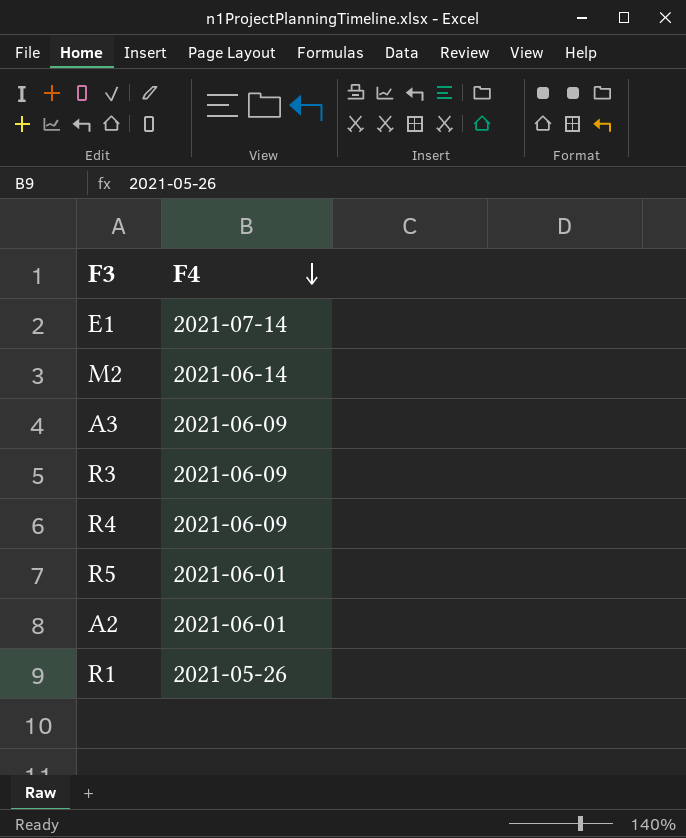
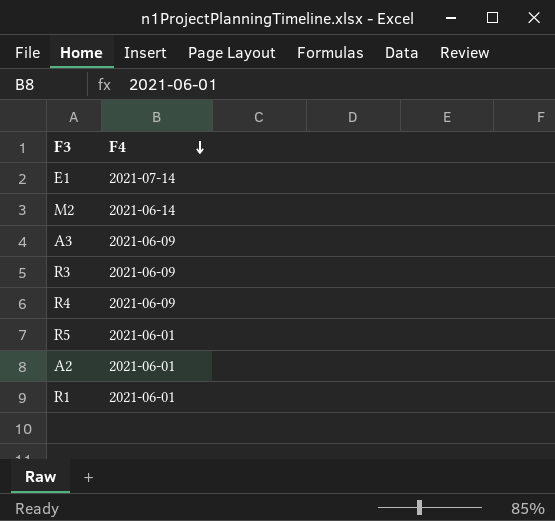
R1 | F4: 2021-05-26 -> 2021-06-01

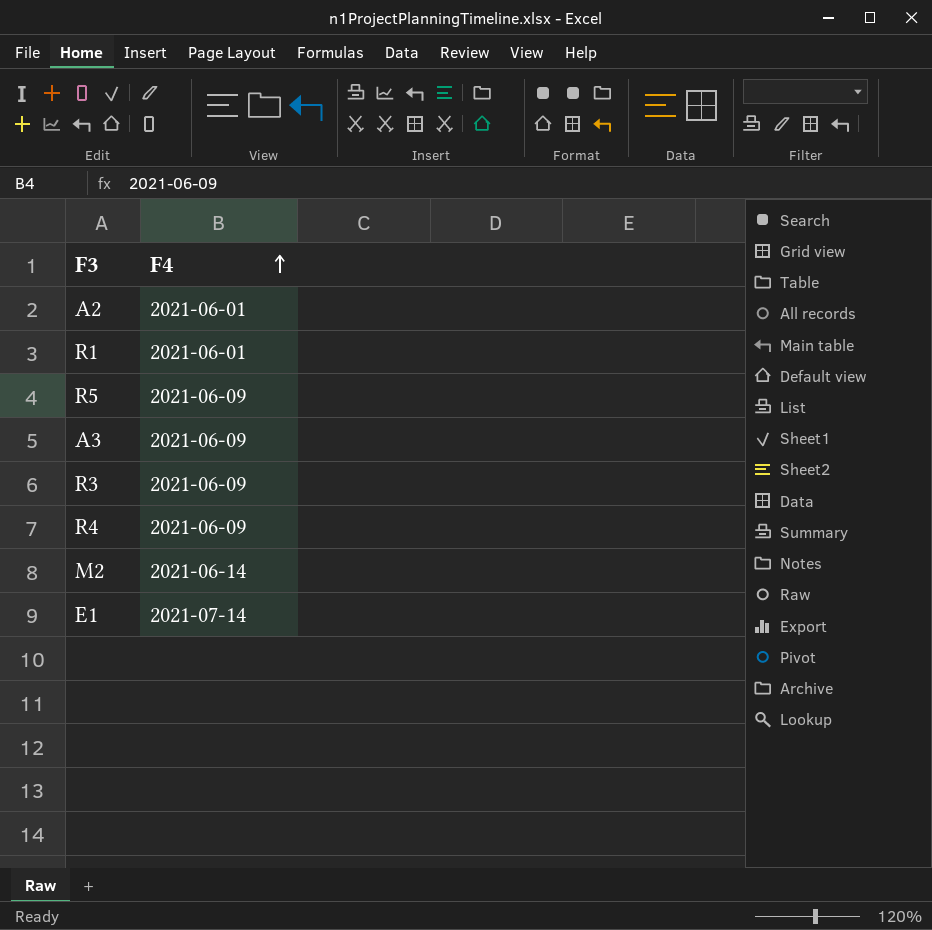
row order: F4 descending -> F4 ascending
R5 | F4: 2021-06-01 -> 2021-06-09

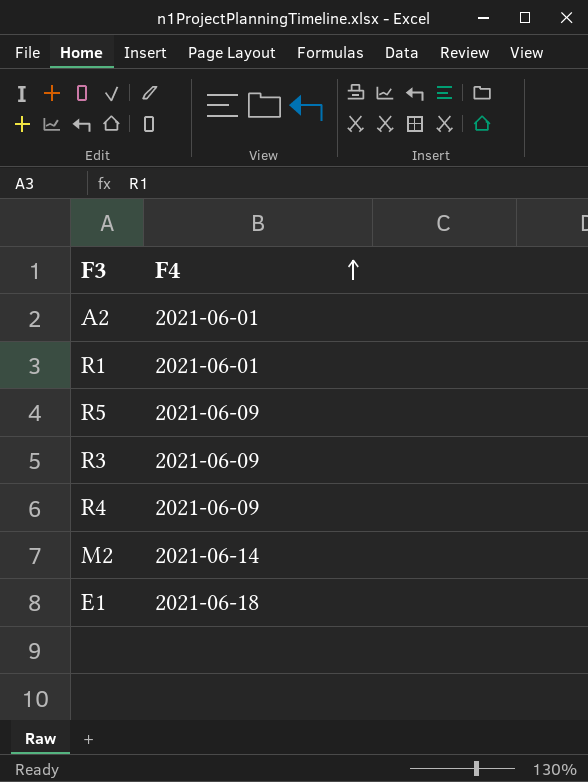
row A3: 2021-06-09 -> none
E1 | F4: 2021-07-14 -> 2021-06-18

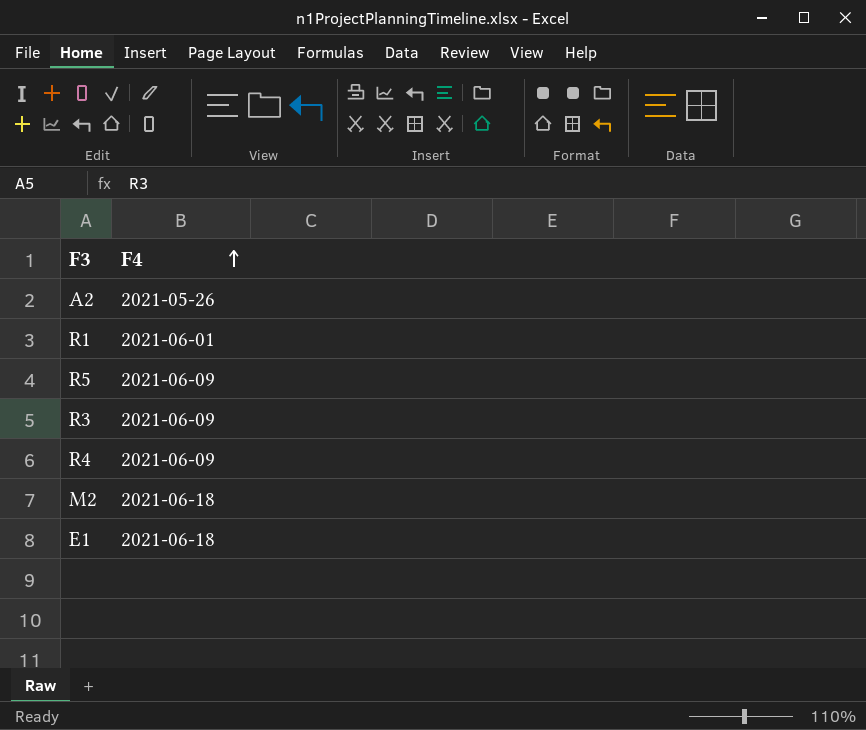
A2 | F4: 2021-06-01 -> 2021-05-26
M2 | F4: 2021-06-14 -> 2021-06-18

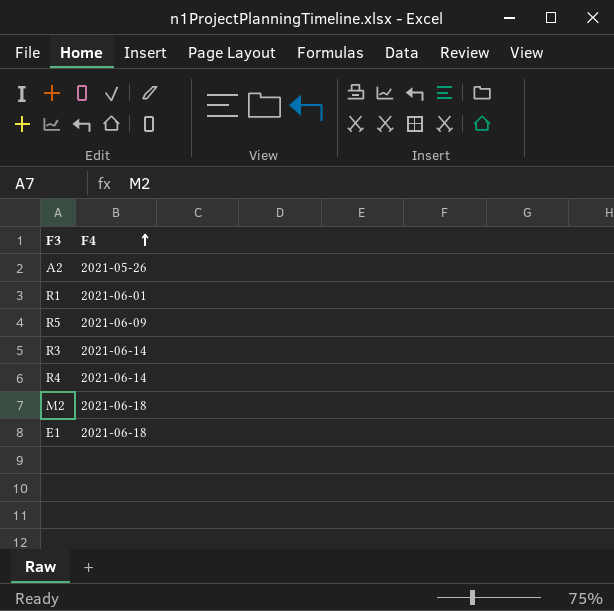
R3 | F4: 2021-06-09 -> 2021-06-14
R4 | F4: 2021-06-09 -> 2021-06-14

